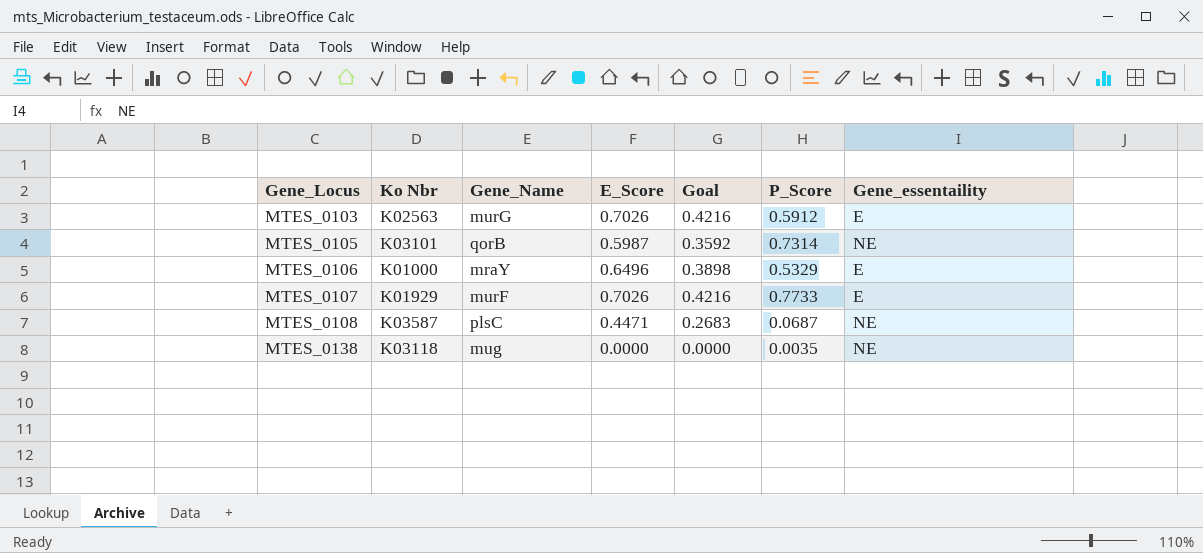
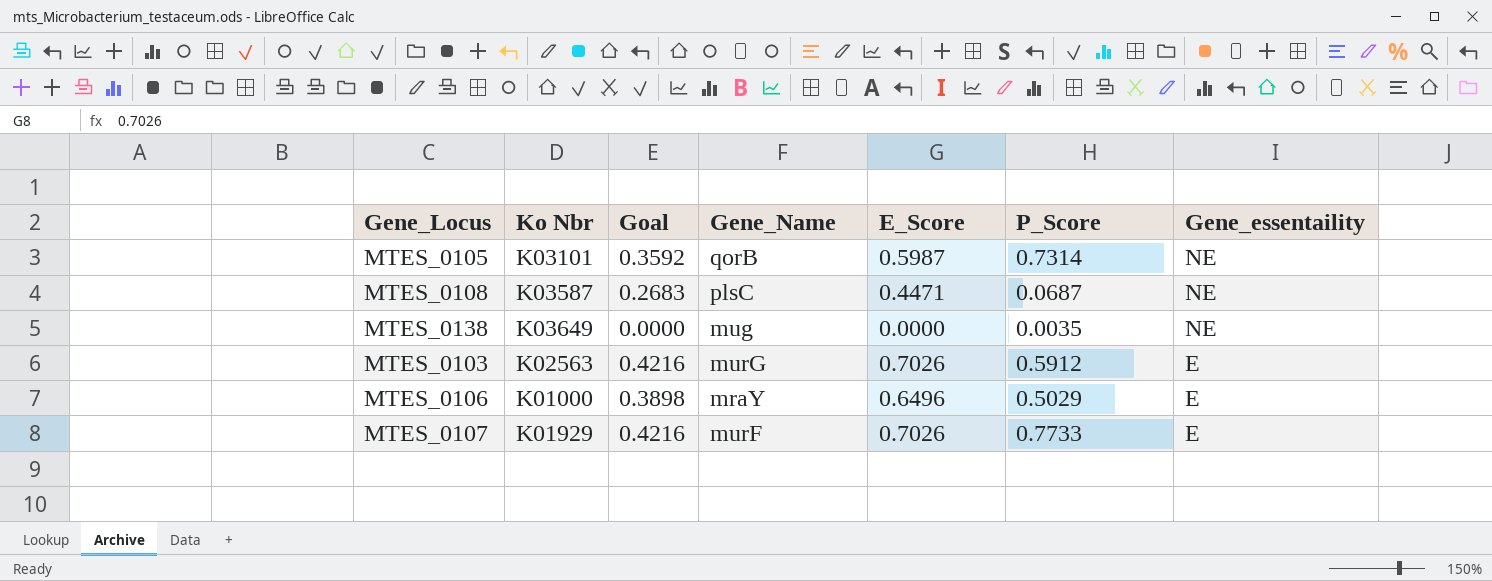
row order: Gene_Locus ascending -> Gene_essentaility descending
column Goal | position: 5 -> 3
MTES_0138 | Ko Nbr: K03118 -> K03649
MTES_0106 | P_Score: 0.5329 -> 0.5029

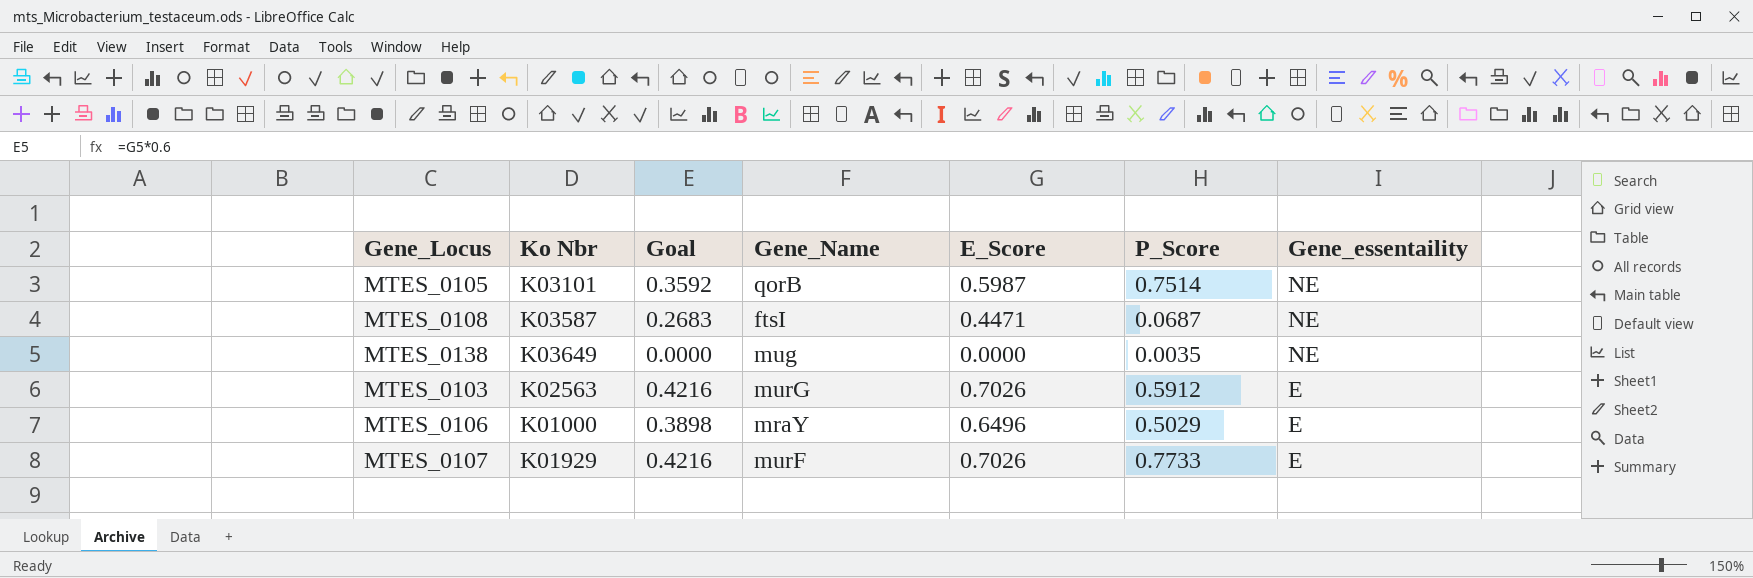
MTES_0105 | P_Score: 0.7314 -> 0.7514
MTES_0108 | Gene_Name: plsC -> ftsI

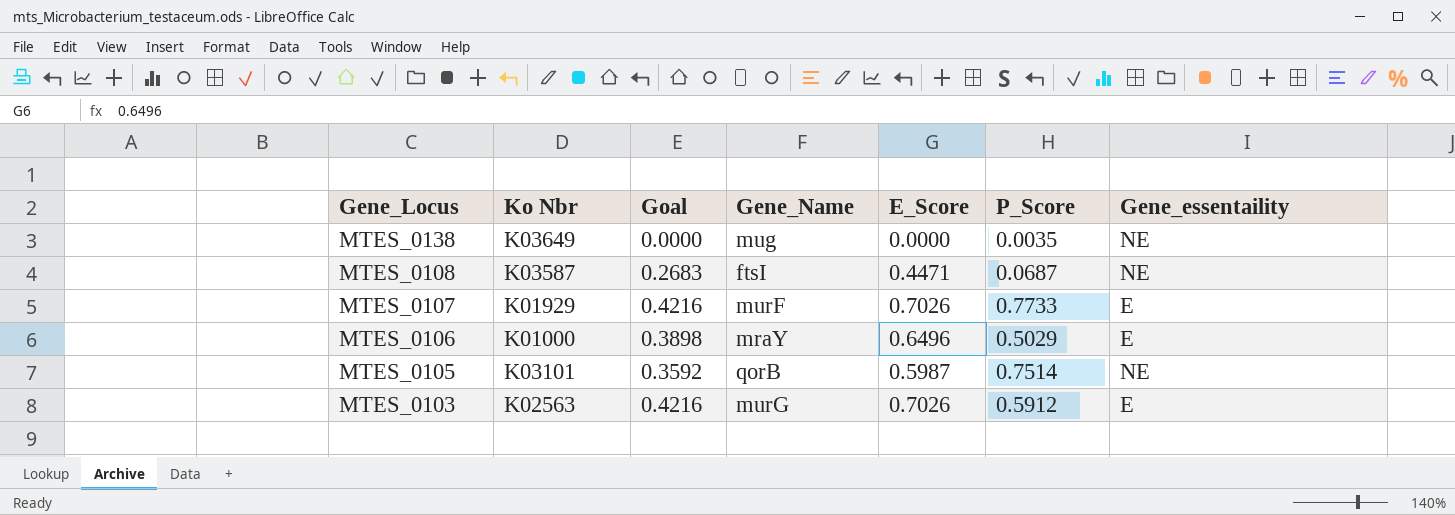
row order: Gene_essentaility descending -> Gene_Locus descending

